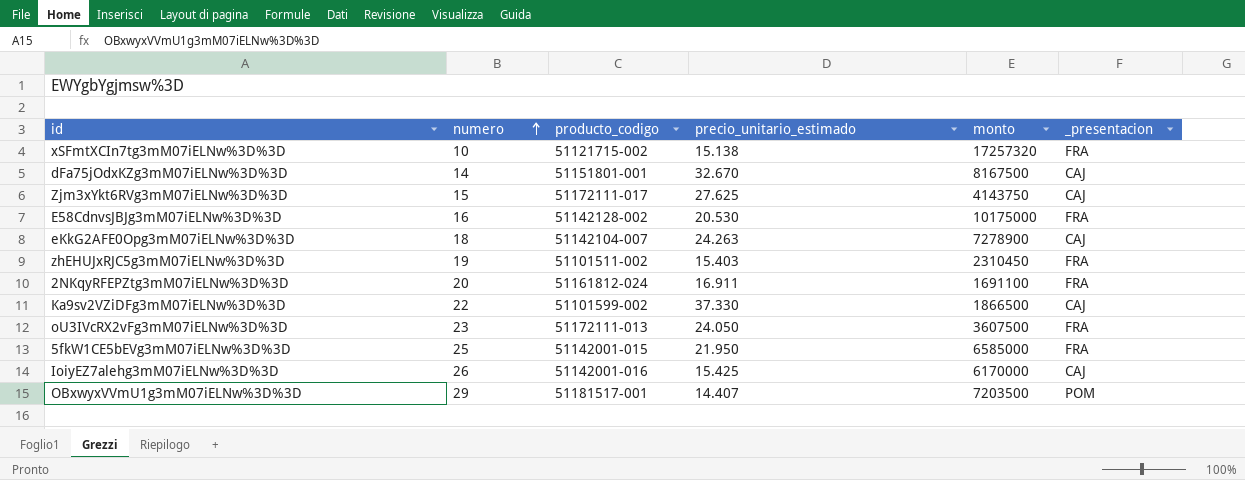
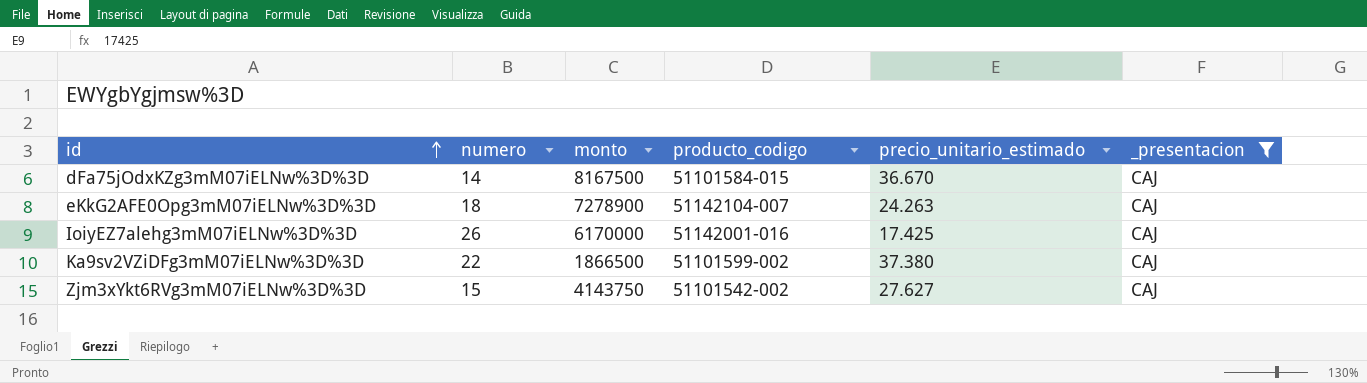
filter: none -> _presentacion = CAJ
row order: numero ascending -> id ascending
column monto | position: 5 -> 3
dFa75jOdxKZg3mM07iELNw%3D%3D | producto_codigo: 51151801-001 -> 51101584-015
dFa75jOdxKZg3mM07iELNw%3D%3D | precio_unitario_estimado: 32.670 -> 36.670
IoiyEZ7alehg3mM07iELNw%3D%3D | precio_unitario_estimado: 15.425 -> 17.425
Ka9sv2VZiDFg3mM07iELNw%3D%3D | precio_unitario_estimado: 37.330 -> 37.380
Zjm3xYkt6RVg3mM07iELNw%3D%3D | producto_codigo: 51172111-017 -> 51101542-002
Zjm3xYkt6RVg3mM07iELNw%3D%3D | precio_unitario_estimado: 27.625 -> 27.627

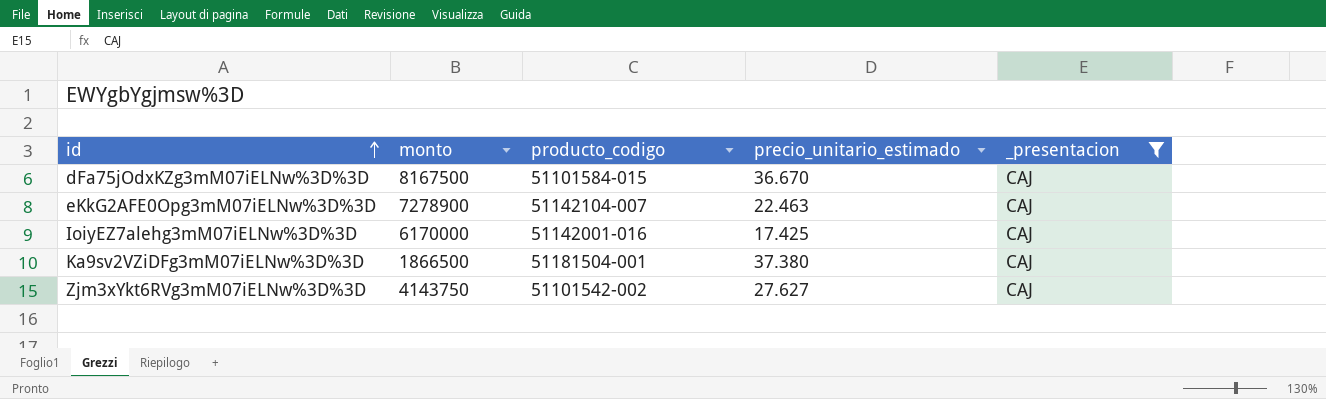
column numero | position: 2 -> none
eKkG2AFE0Opg3mM07iELNw%3D%3D | precio_unitario_estimado: 24.263 -> 22.463
Ka9sv2VZiDFg3mM07iELNw%3D%3D | producto_codigo: 51101599-002 -> 51181504-001

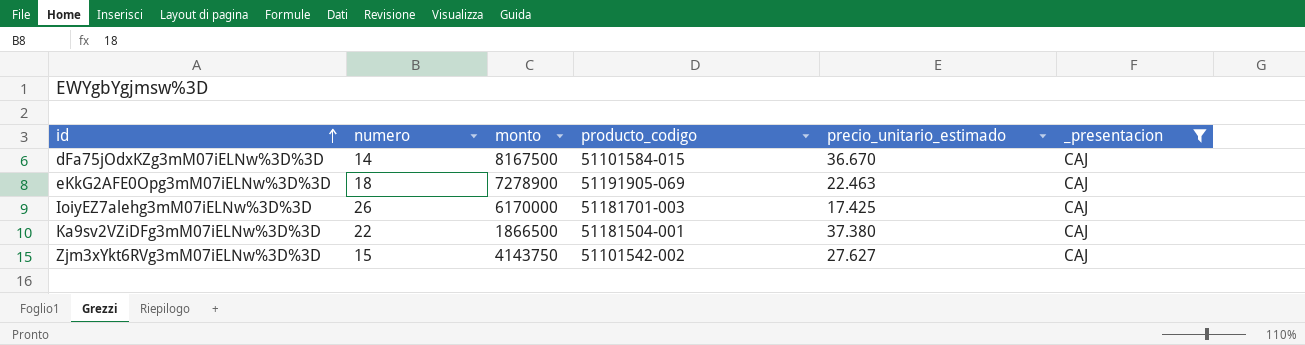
column numero | position: none -> 2
eKkG2AFE0Opg3mM07iELNw%3D%3D | producto_codigo: 51142104-007 -> 51191905-069
IoiyEZ7alehg3mM07iELNw%3D%3D | producto_codigo: 51142001-016 -> 51181701-003

